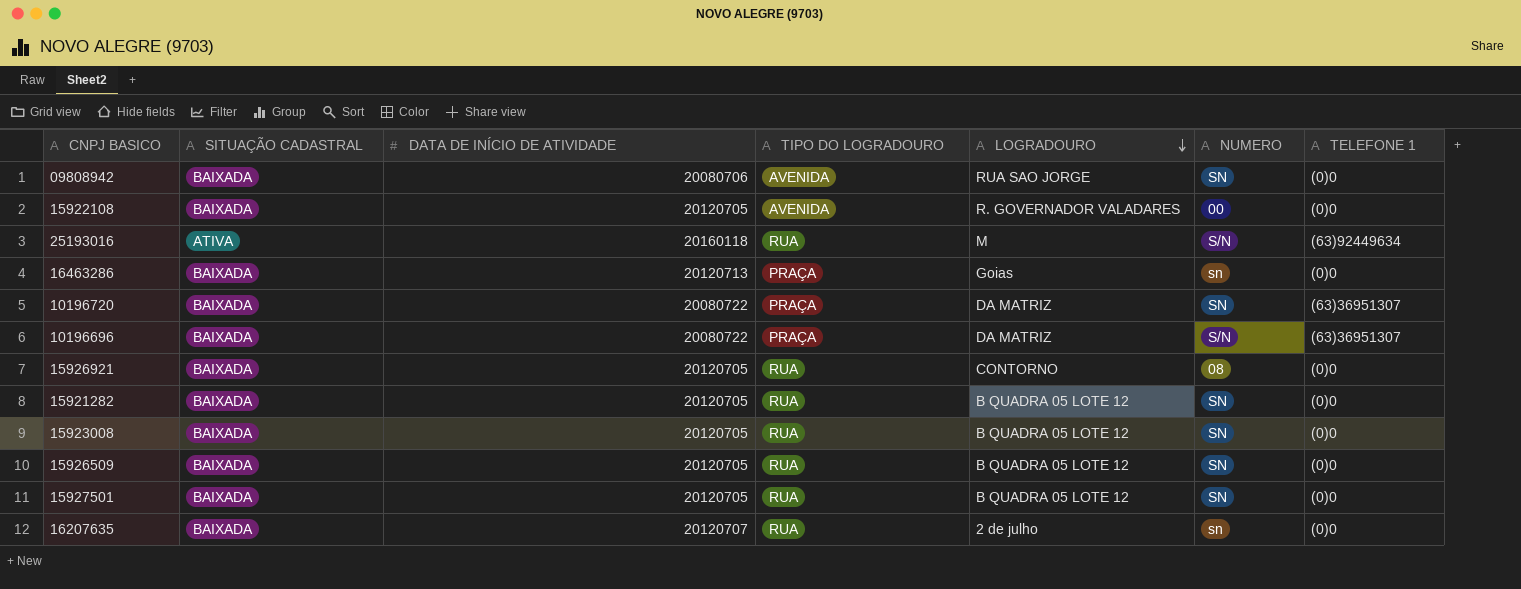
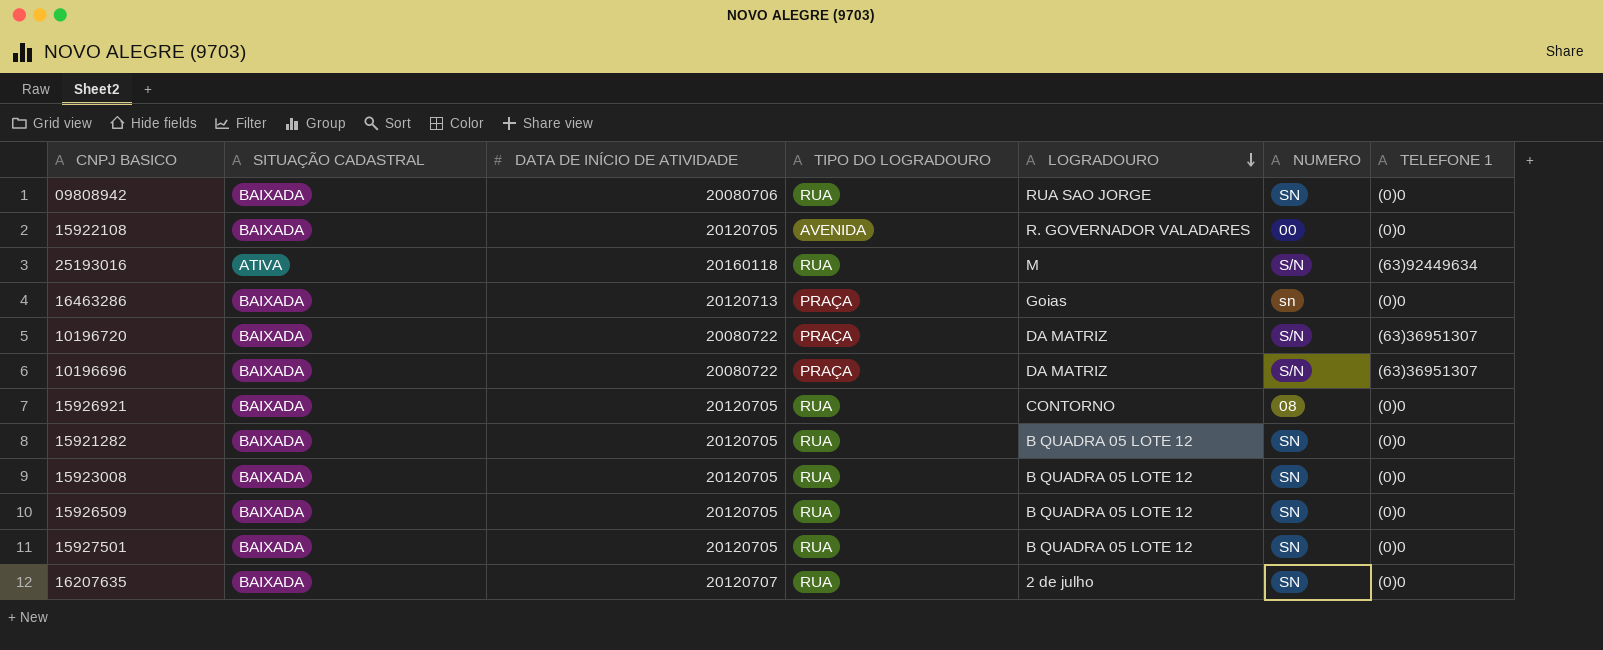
09808942 | TIPO DO LOGRADOURO: AVENIDA -> RUA
10196720 | NUMERO: SN -> S/N
16207635 | NUMERO: sn -> SN

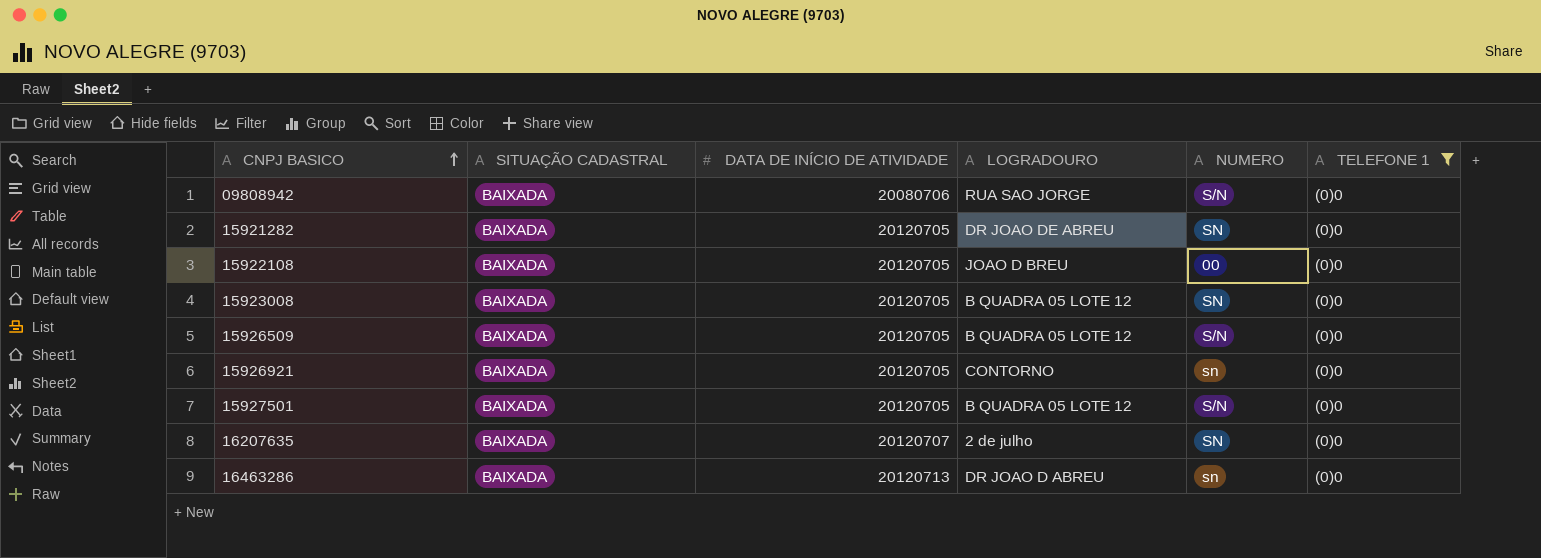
filter: none -> TELEFONE 1 = (0)0
row order: LOGRADOURO descending -> CNPJ BASICO ascending
column TIPO DO LOGRADOURO | position: 4 -> none
09808942 | NUMERO: SN -> S/N
15921282 | LOGRADOURO: B QUADRA 05 LOTE 12 -> DR JOAO DE ABREU
15922108 | LOGRADOURO: R. GOVERNADOR VALADARES -> JOAO D BREU
15926509 | NUMERO: SN -> S/N
15926921 | NUMERO: 08 -> sn
15927501 | NUMERO: SN -> S/N
16463286 | LOGRADOURO: Goias -> DR JOAO D ABREU

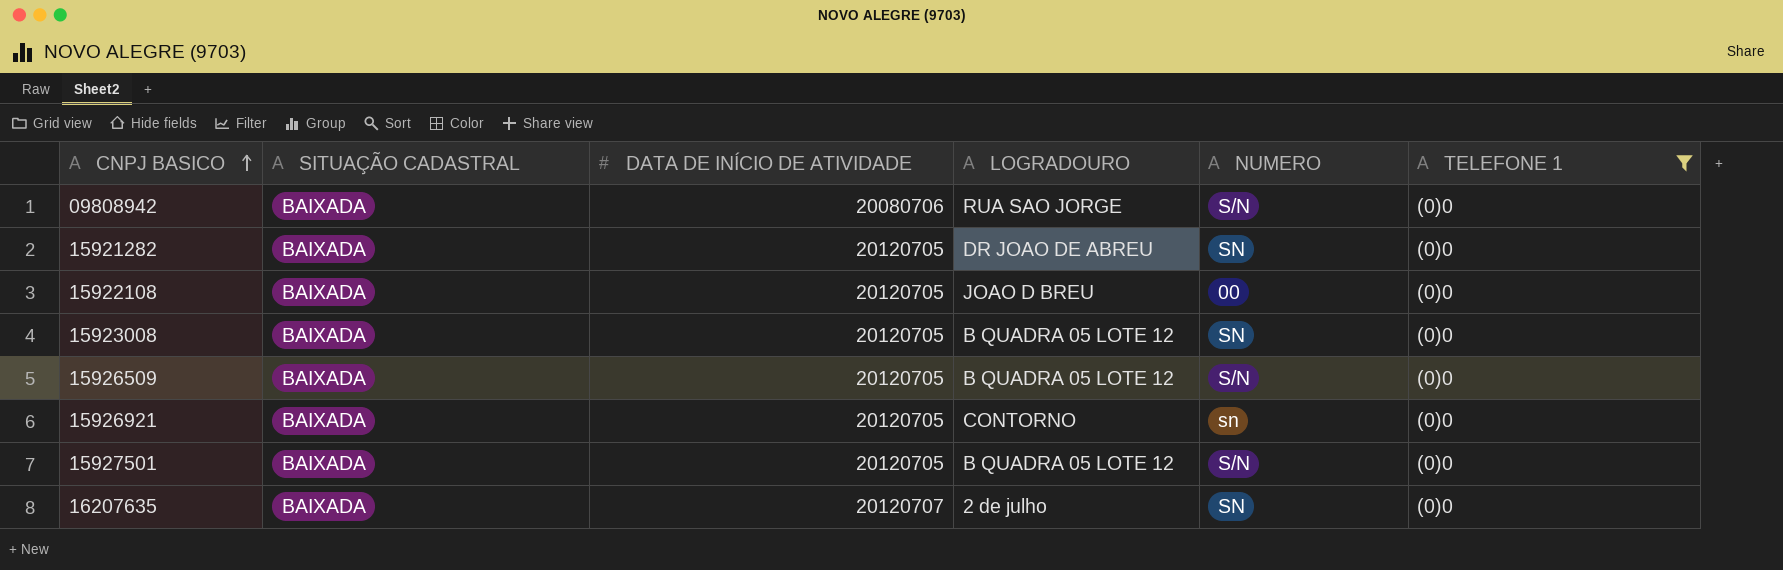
row 16463286: BAIXADA | 20120713 | DR JOAO D ABREU | sn | (0)0 -> none

